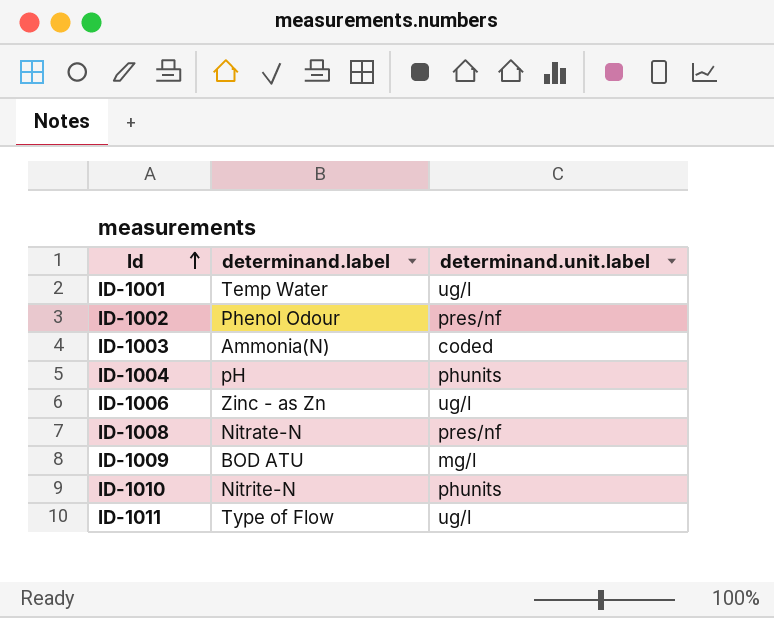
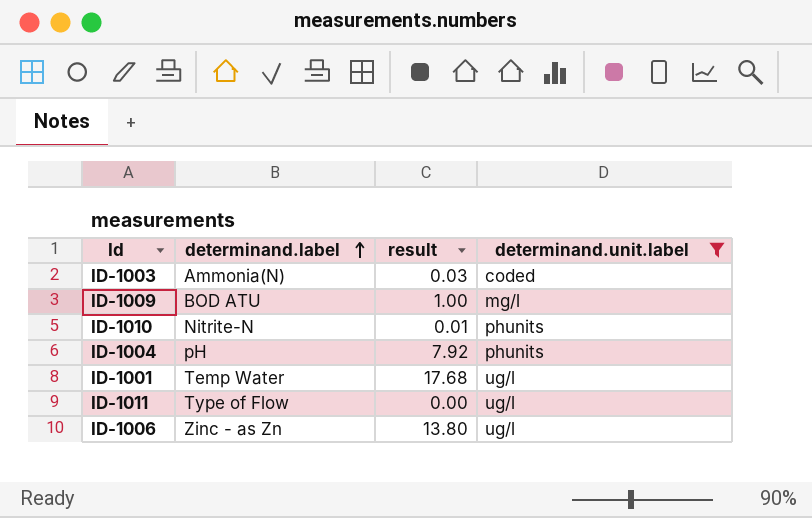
filter: none -> determinand.unit.label != pres/nf
row order: Id ascending -> determinand.label ascending
column result | position: none -> 3

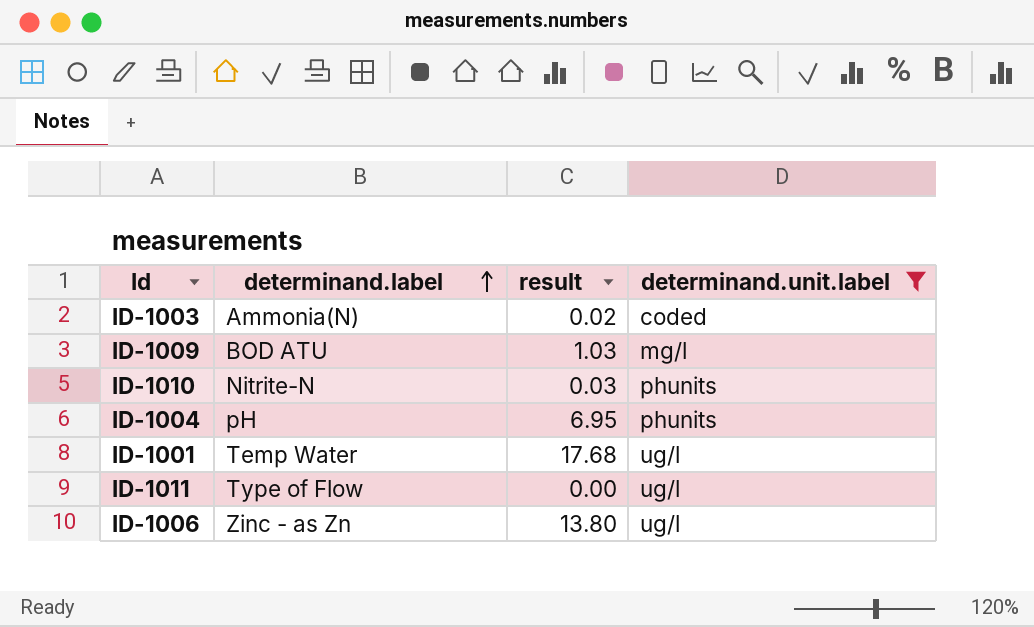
ID-1003 | result: 0.03 -> 0.02
ID-1009 | result: 1.00 -> 1.03
ID-1010 | result: 0.01 -> 0.03
ID-1004 | result: 7.92 -> 6.95

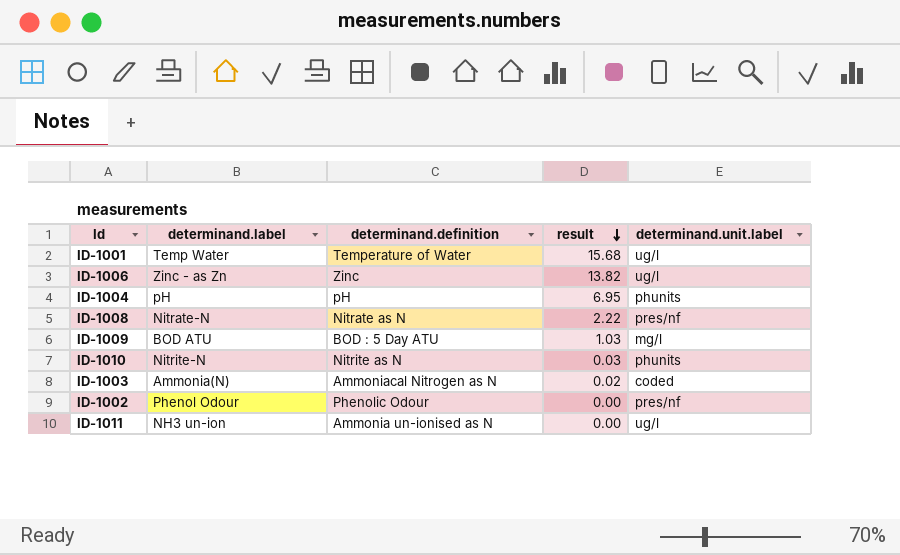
filter: determinand.unit.label != pres/nf -> none
row order: determinand.label ascending -> result descending
column determinand.definition | position: none -> 3
ID-1001 | result: 17.68 -> 15.68
ID-1006 | result: 13.80 -> 13.82
ID-1011 | determinand.label: Type of Flow -> NH3 un-ion

